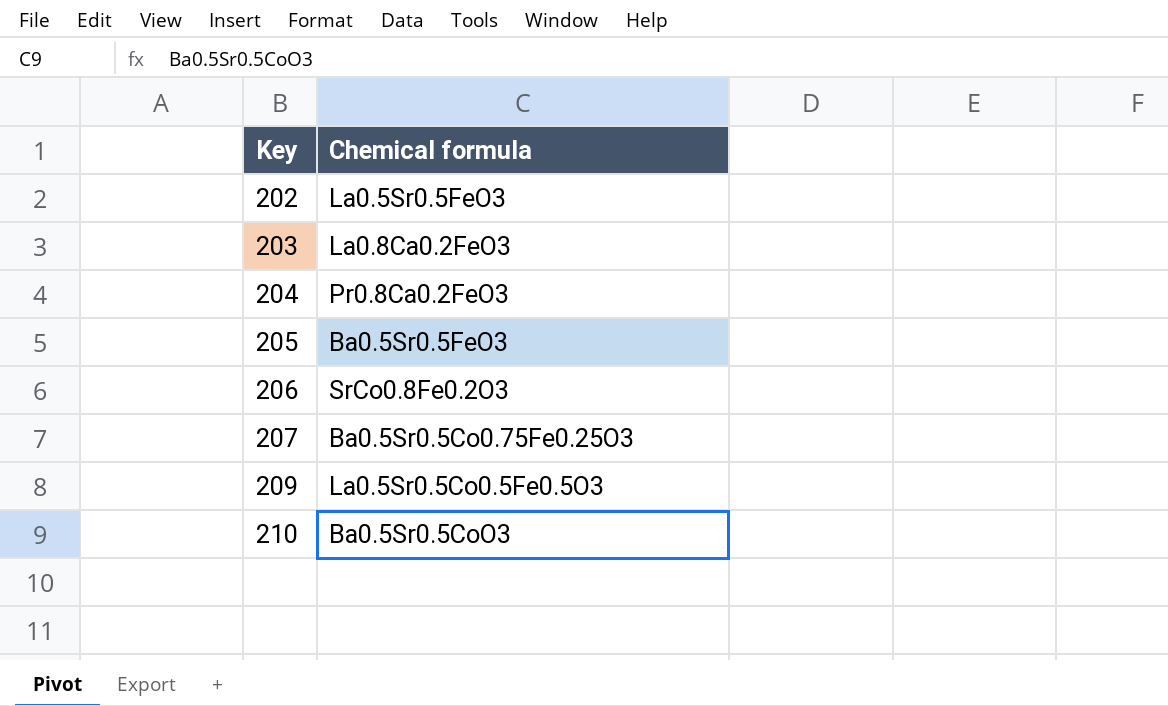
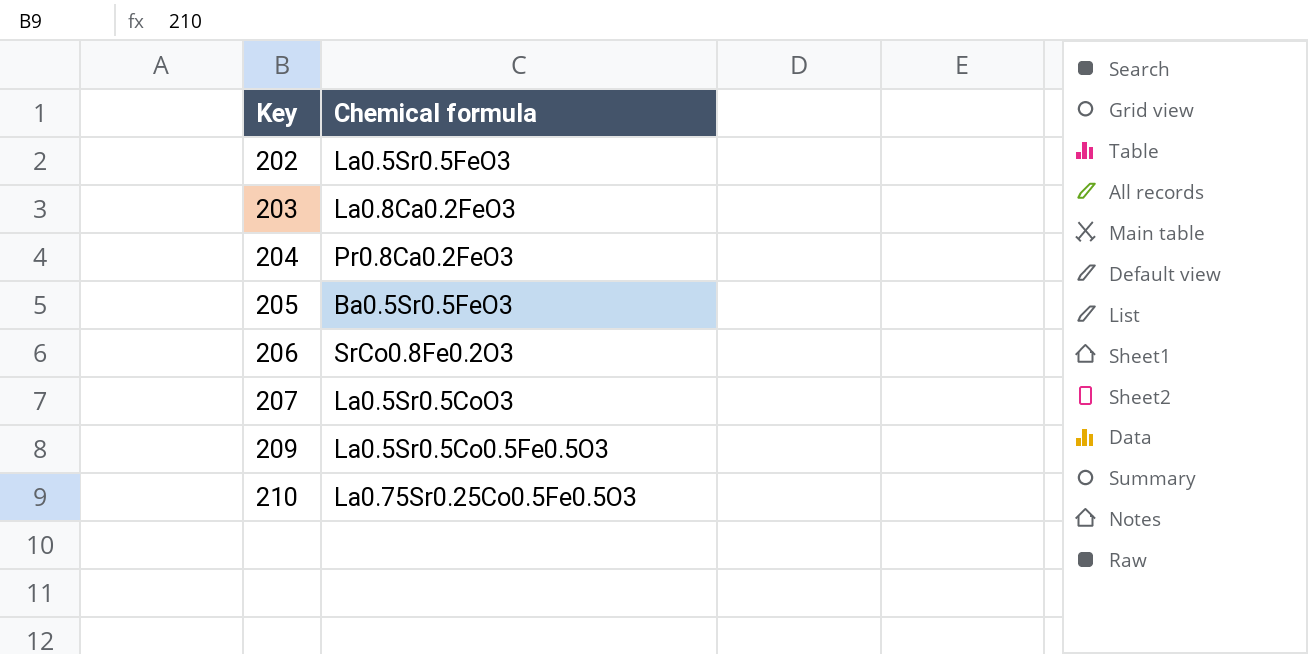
207 | Chemical formula: Ba0.5Sr0.5Co0.75Fe0.25O3 -> La0.5Sr0.5CoO3
210 | Chemical formula: Ba0.5Sr0.5CoO3 -> La0.75Sr0.25Co0.5Fe0.5O3

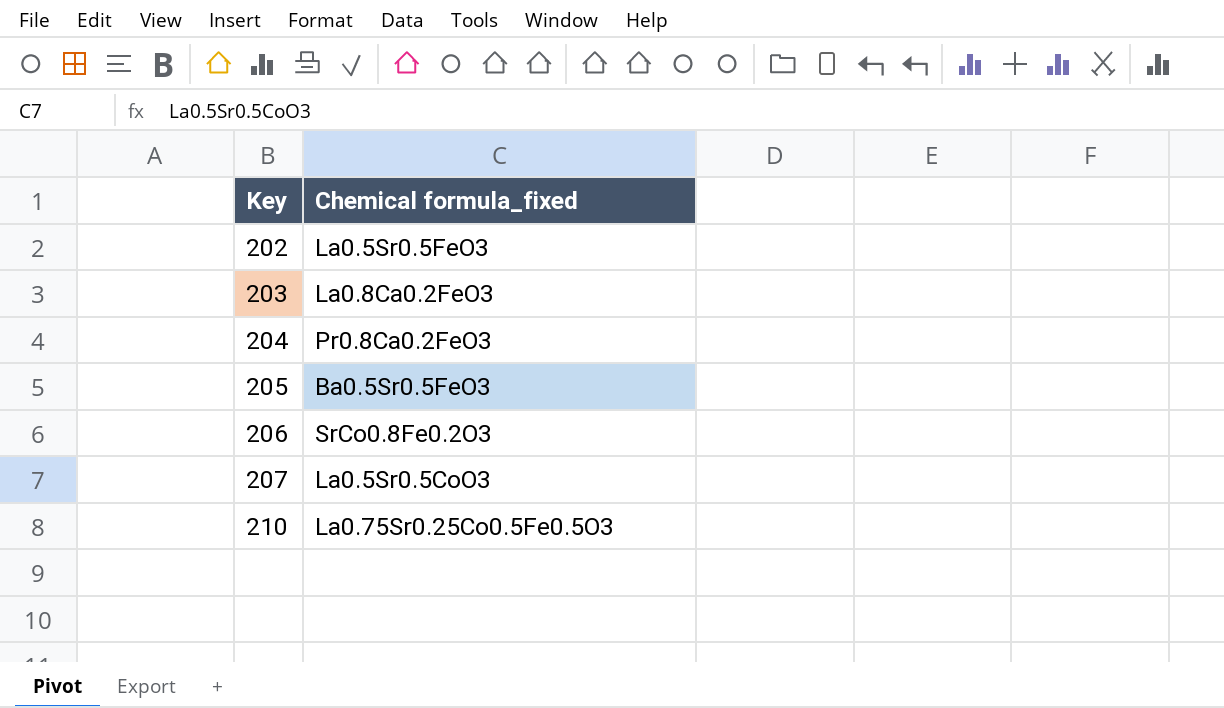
column name: Chemical formula -> Chemical formula_fixed
row 209: La0.5Sr0.5Co0.5Fe0.5O3 -> none

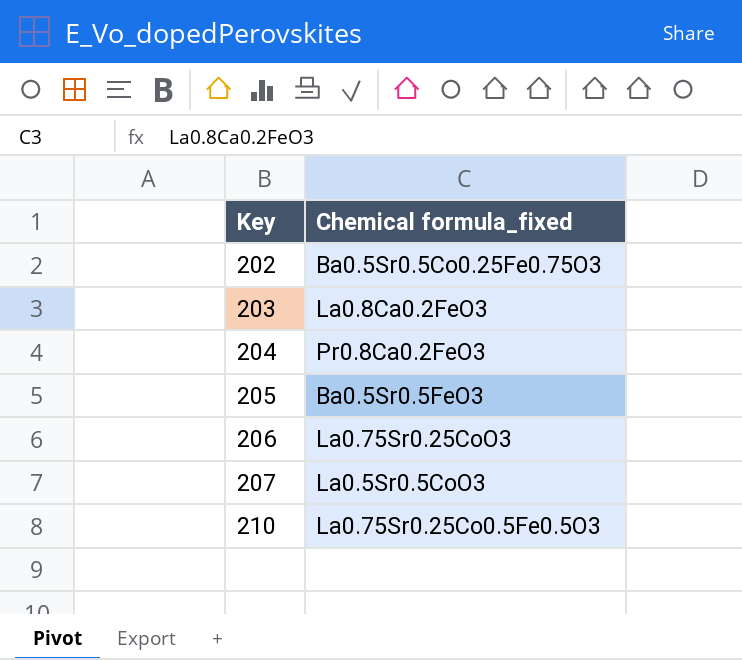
202 | Chemical formula_fixed: La0.5Sr0.5FeO3 -> Ba0.5Sr0.5Co0.25Fe0.75O3
206 | Chemical formula_fixed: SrCo0.8Fe0.2O3 -> La0.75Sr0.25CoO3

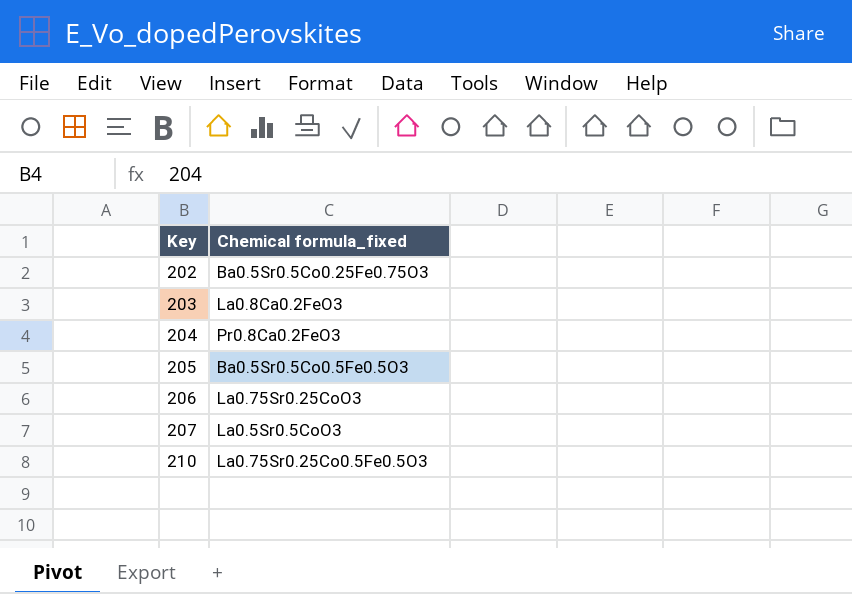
205 | Chemical formula_fixed: Ba0.5Sr0.5FeO3 -> Ba0.5Sr0.5Co0.5Fe0.5O3

